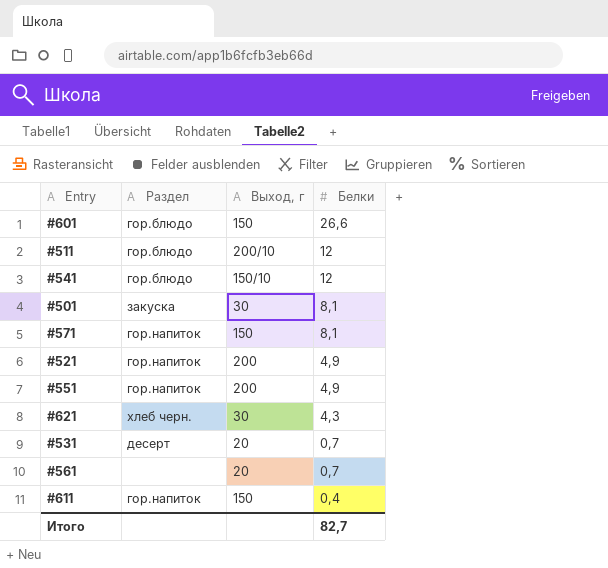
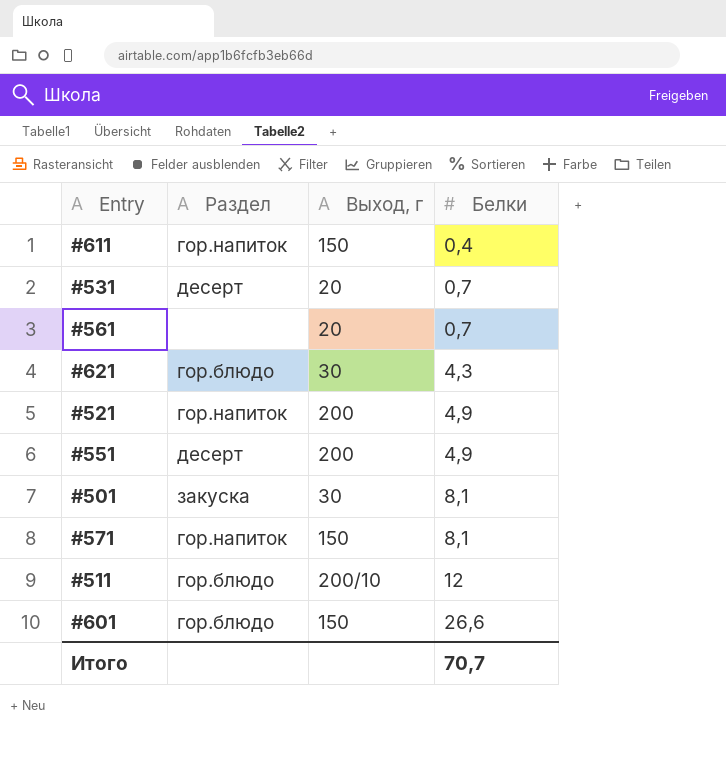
row order: Белки descending -> Белки ascending
row #541: гор.блюдо | 150/10 | 12 -> none
#621 | Раздел: хлеб черн. -> гор.блюдо
#551 | Раздел: гор.напиток -> десерт
Итого | Белки: 82,7 -> 70,7

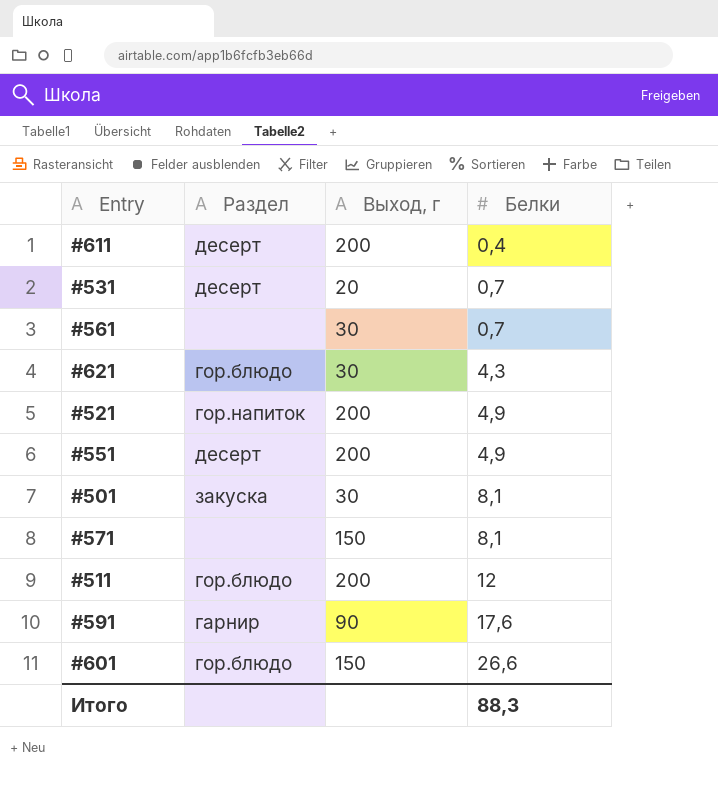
#611 | Раздел: гор.напиток -> десерт
#611 | Выход, г: 150 -> 200
#561 | Выход, г: 20 -> 30
#571 | Раздел: гор.напиток -> none
#511 | Выход, г: 200/10 -> 200
row #591: none -> гарнир | 90 | 17,6
Итого | Белки: 70,7 -> 88,3

